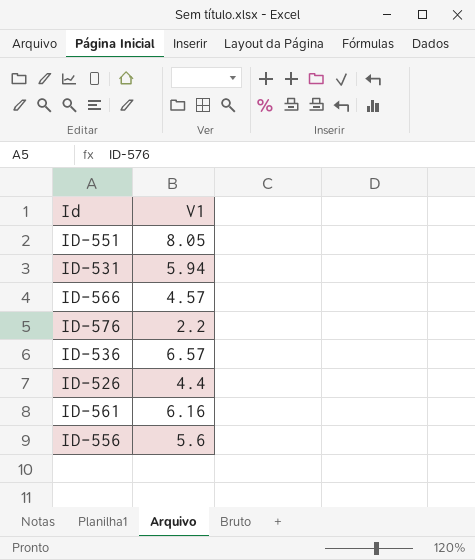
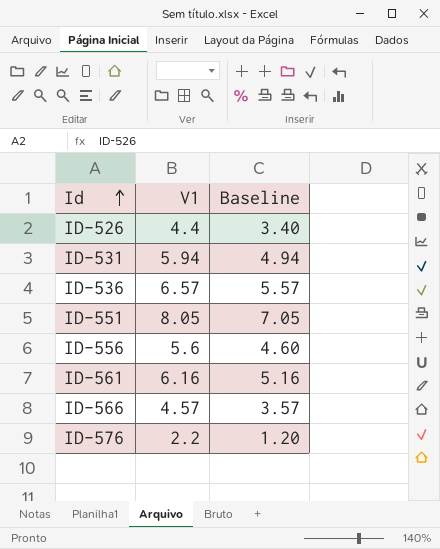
row order: none -> Id ascending
column Baseline | formula: none -> [V1] - 1

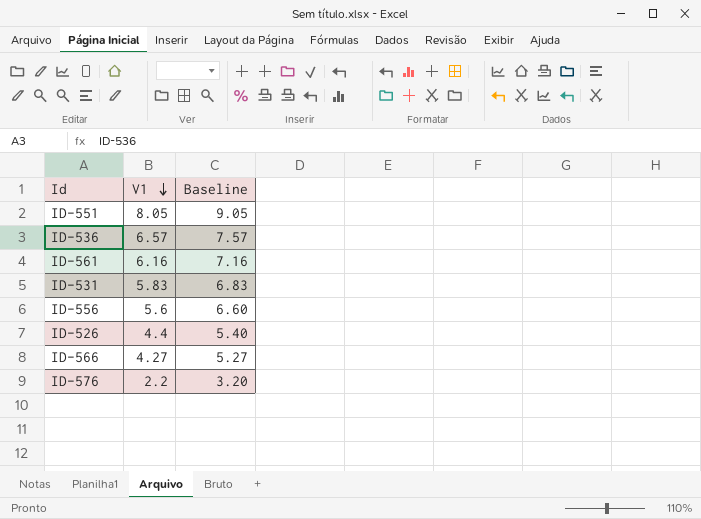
row order: Id ascending -> V1 descending
column Baseline | formula: [V1] - 1 -> [V1] + 1
ID-531 | V1: 5.94 -> 5.83
ID-566 | V1: 4.57 -> 4.27

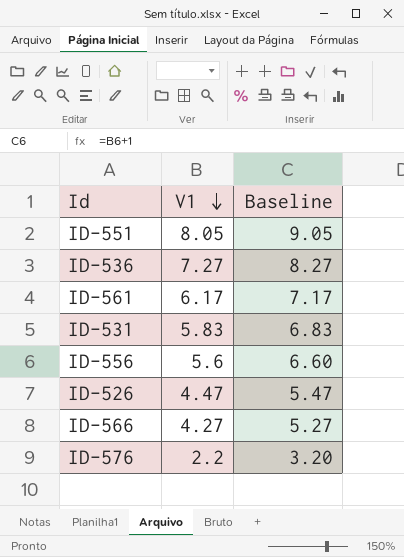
ID-536 | V1: 6.57 -> 7.27
ID-536 | Baseline: 7.57 -> 8.27
ID-561 | V1: 6.16 -> 6.17
ID-561 | Baseline: 7.16 -> 7.17
ID-526 | V1: 4.4 -> 4.47
ID-526 | Baseline: 5.40 -> 5.47

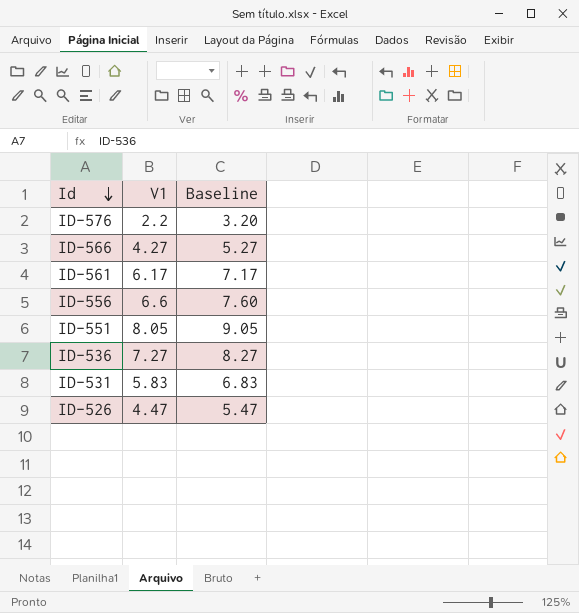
row order: V1 descending -> Id descending
ID-556 | V1: 5.6 -> 6.6
ID-556 | Baseline: 6.60 -> 7.60

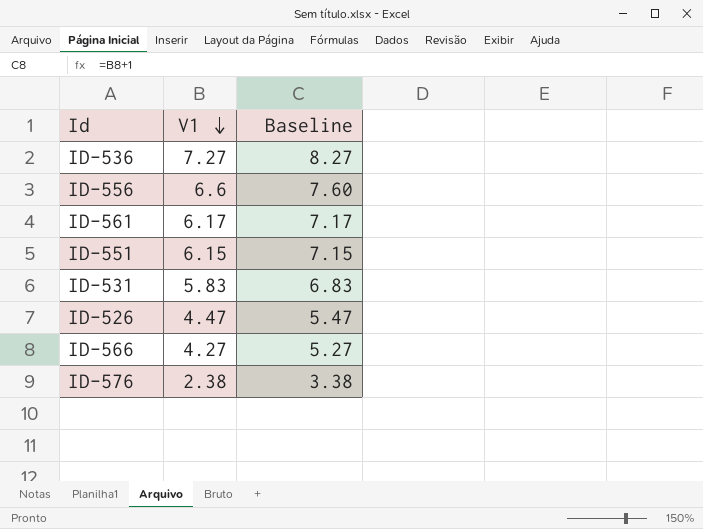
row order: Id descending -> V1 descending
ID-551 | V1: 8.05 -> 6.15
ID-551 | Baseline: 9.05 -> 7.15
ID-576 | V1: 2.2 -> 2.38
ID-576 | Baseline: 3.20 -> 3.38

